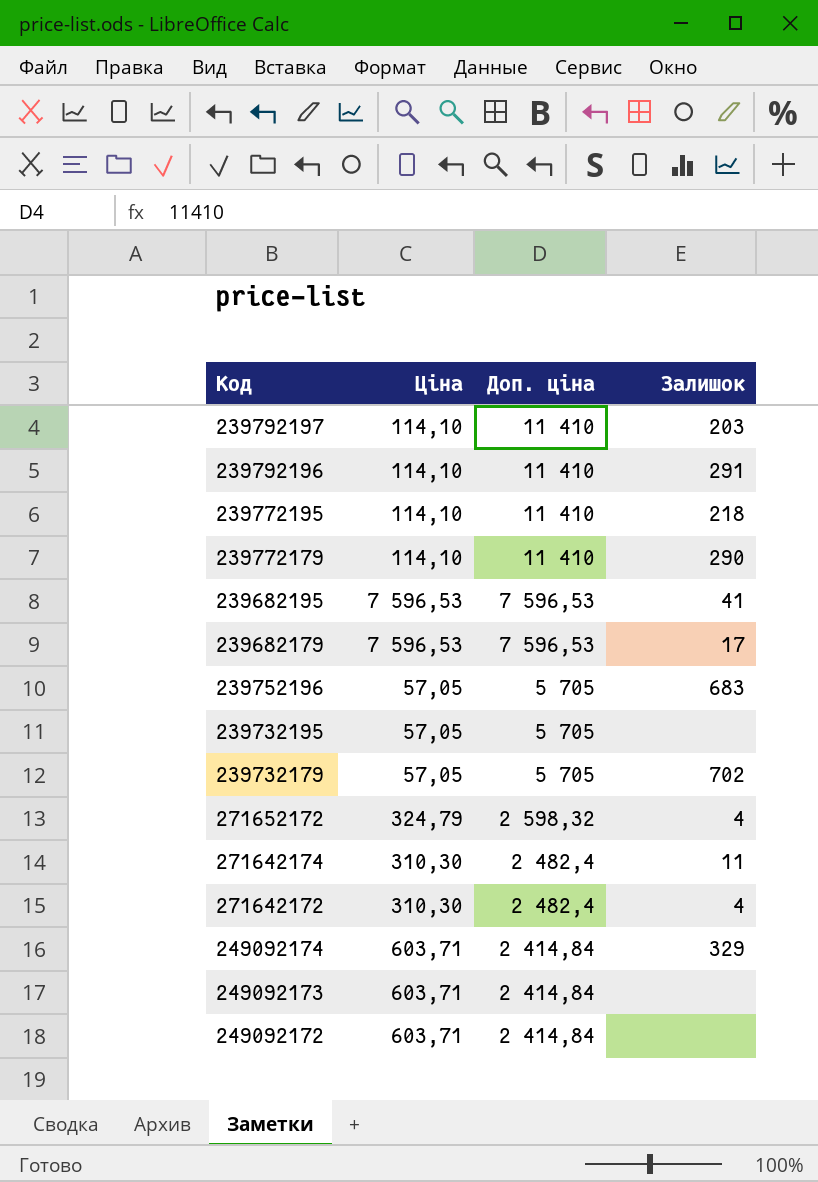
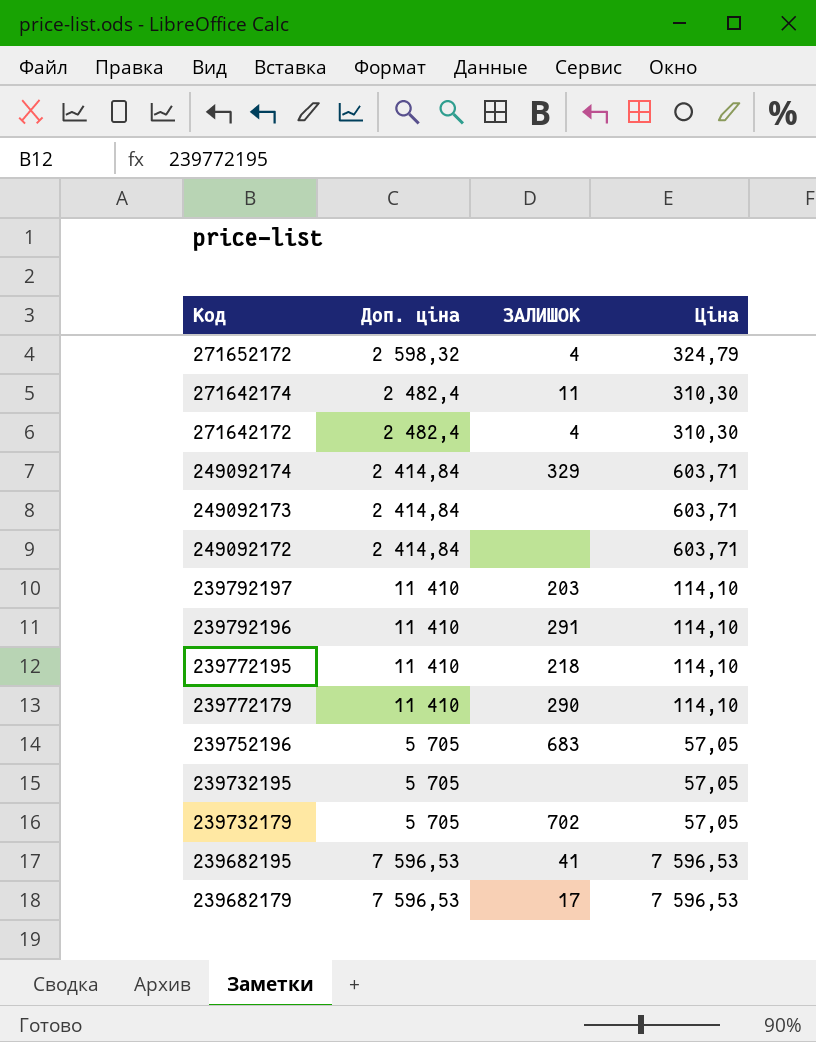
row order: Доп. ціна descending -> Код descending
column name: Залишок -> ЗАЛИШОК
column Ціна | position: 2 -> 4

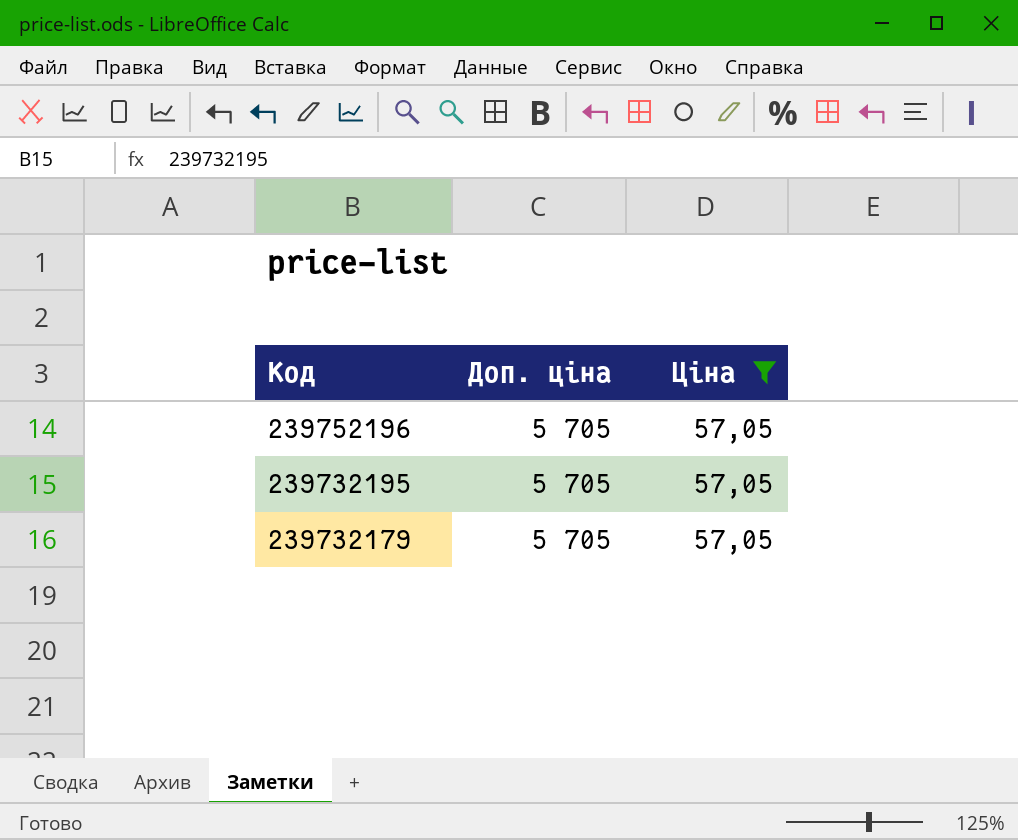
filter: none -> Ціна = 57,05
column ЗАЛИШОК | position: 3 -> none

